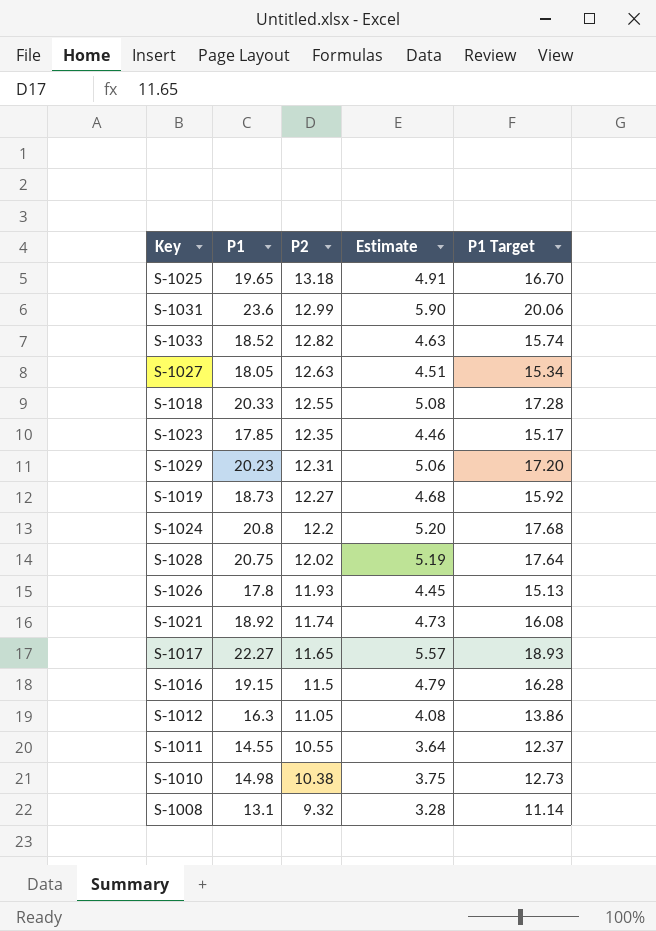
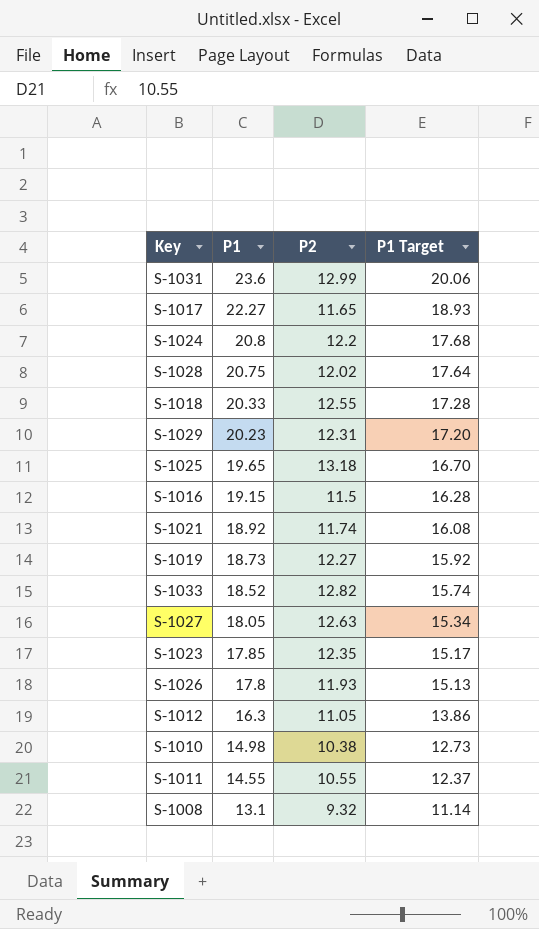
row order: P2 descending -> P1 descending
column Estimate | formula: [P1] * 0.25 -> none

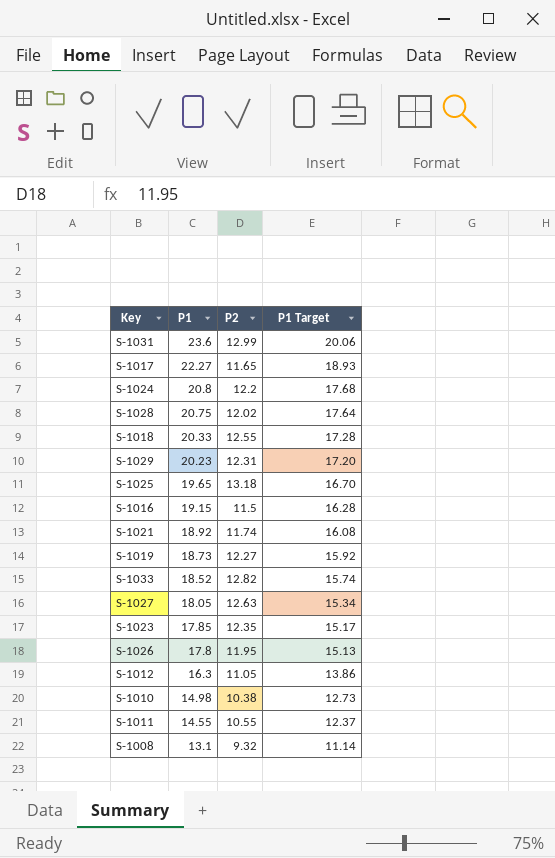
S-1026 | P2: 11.93 -> 11.95

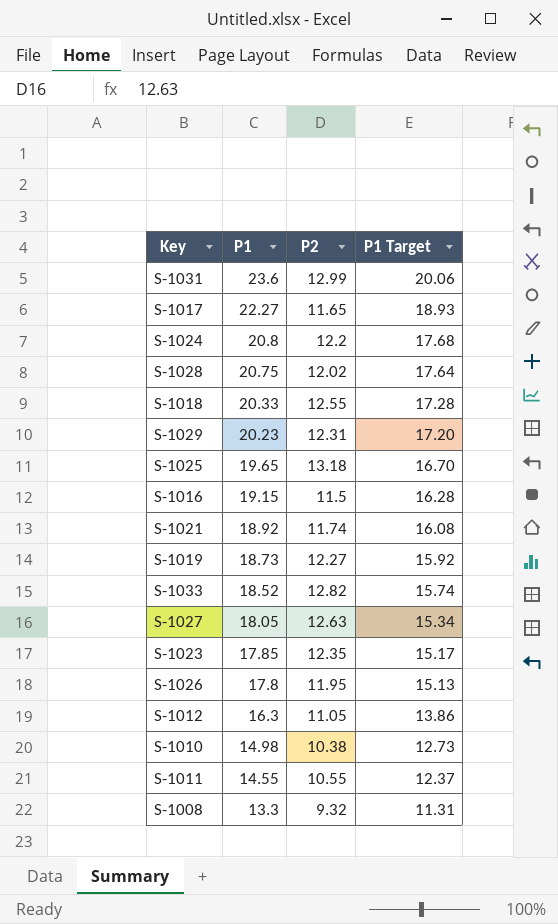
S-1008 | P1: 13.1 -> 13.3
S-1008 | P1 Target: 11.14 -> 11.31

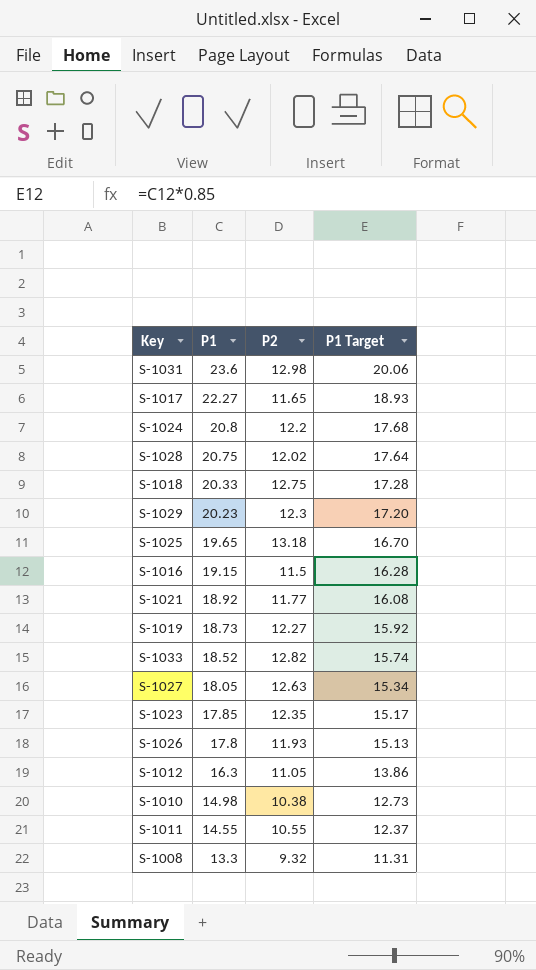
S-1031 | P2: 12.99 -> 12.98
S-1018 | P2: 12.55 -> 12.75
S-1029 | P2: 12.31 -> 12.3
S-1021 | P2: 11.74 -> 11.77
S-1026 | P2: 11.95 -> 11.93

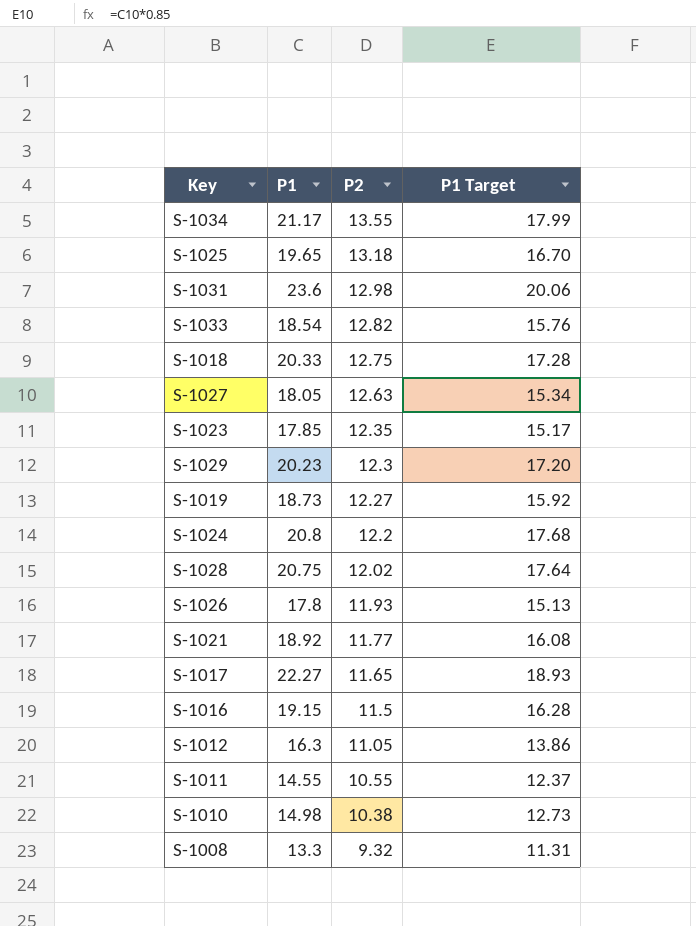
row order: P1 descending -> P2 descending
row S-1034: none -> 21.17 | 13.55 | 17.99
S-1033 | P1: 18.52 -> 18.54
S-1033 | P1 Target: 15.74 -> 15.76

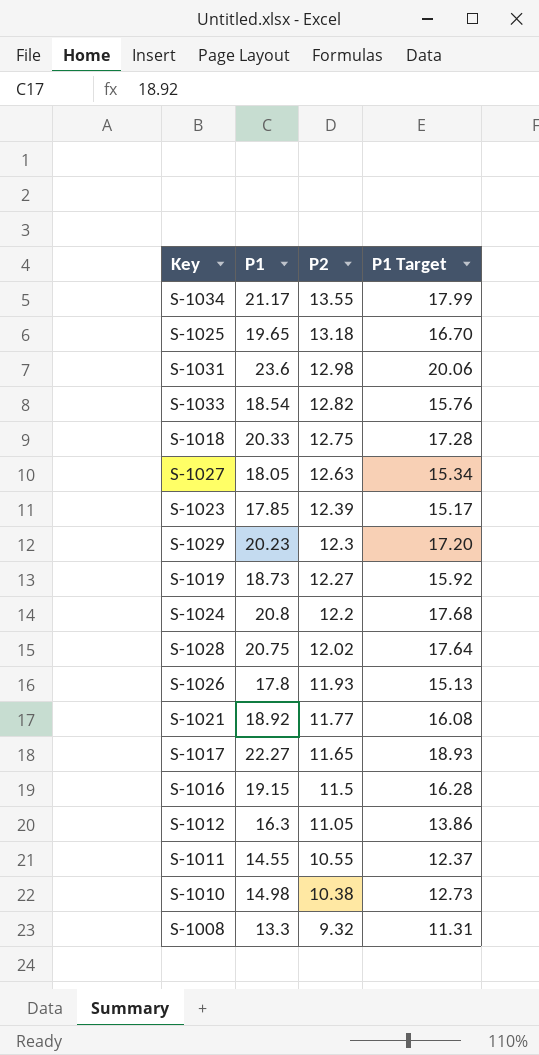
S-1023 | P2: 12.35 -> 12.39

